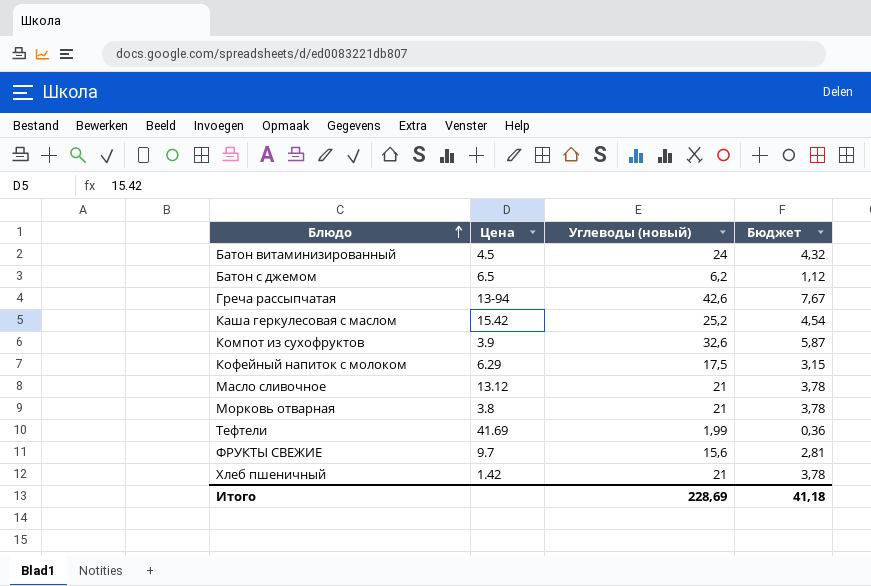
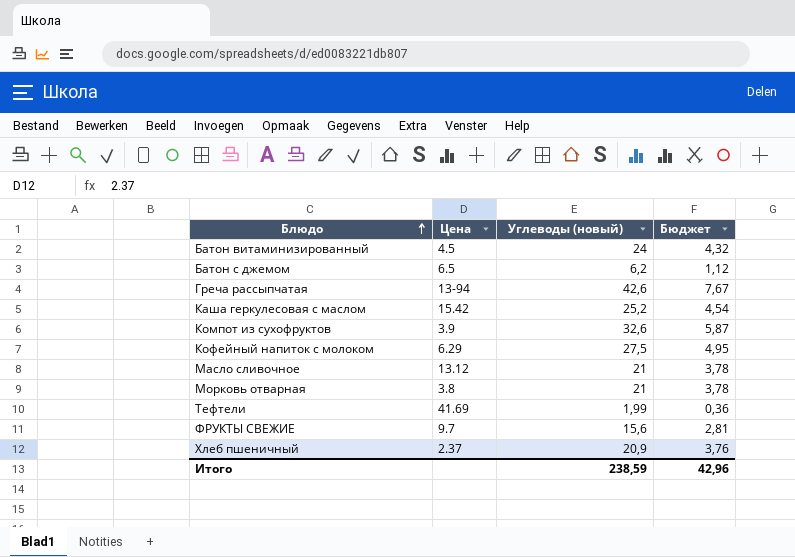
Кофейный напиток с молоком | Углеводы (новый): 17,5 -> 27,5
Кофейный напиток с молоком | Бюджет: 3,15 -> 4,95
Хлеб пшеничный | Цена: 1.42 -> 2.37
Хлеб пшеничный | Углеводы (новый): 21 -> 20,9
Хлеб пшеничный | Бюджет: 3,78 -> 3,76
Итого | Углеводы (новый): 228,69 -> 238,59
Итого | Бюджет: 41,18 -> 42,96

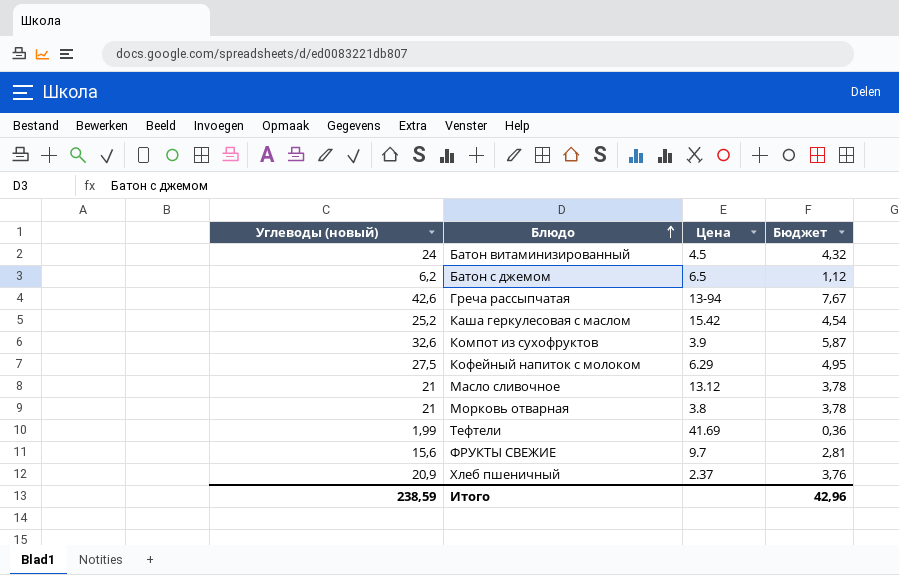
column Углеводы (новый) | position: 3 -> 1

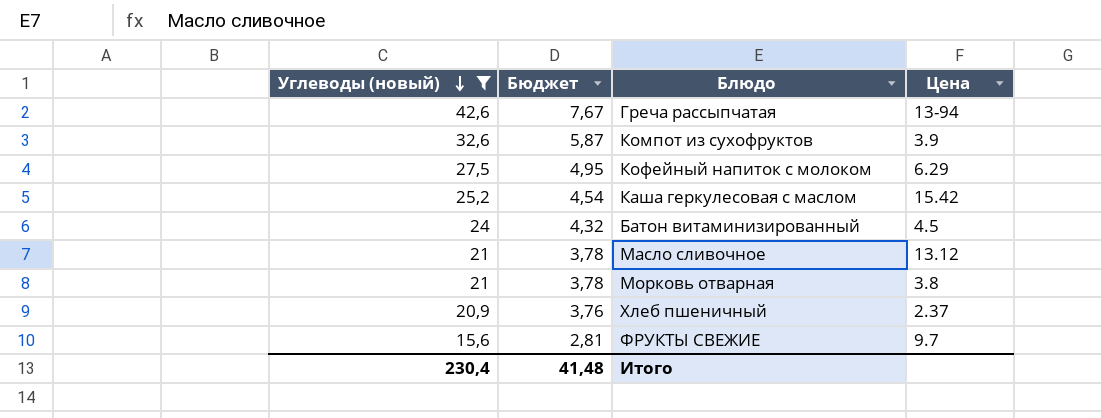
filter: none -> Углеводы (новый) >= 15,6
row order: Блюдо ascending -> Углеводы (новый) descending
column Бюджет | position: 4 -> 2
Итого | Углеводы (новый): 238,59 -> 230,4
Итого | Бюджет: 42,96 -> 41,48

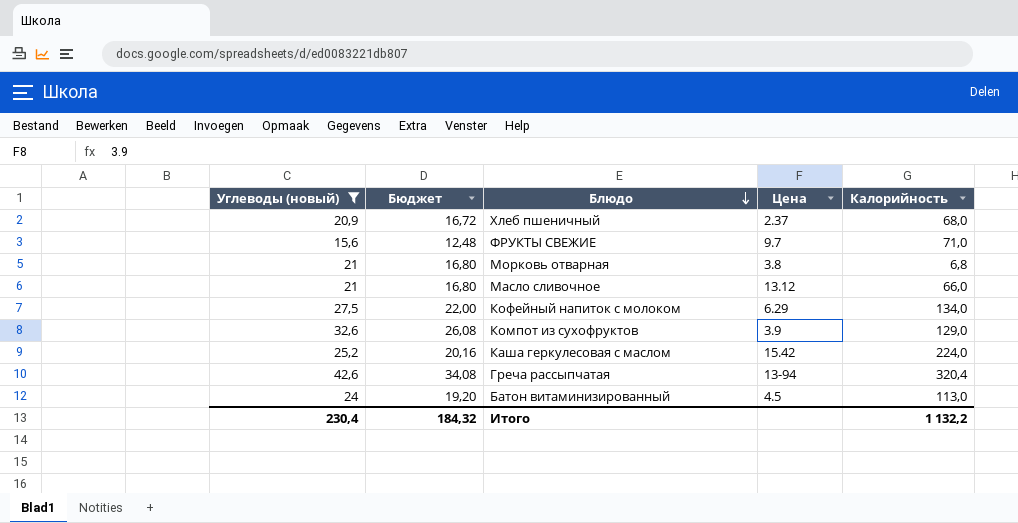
row order: Углеводы (новый) descending -> Блюдо descending
column Бюджет | formula: [Углеводы (новый)] * 0,18 -> [Углеводы (новый)] * 0,8
column Калорийность | position: none -> 5
Итого | Бюджет: 41,48 -> 184,32

